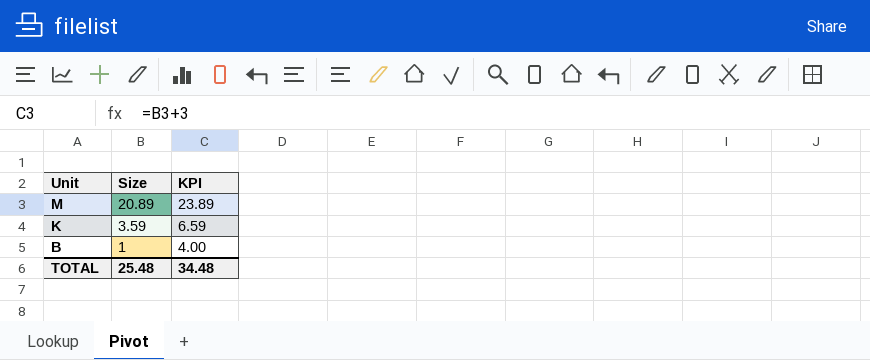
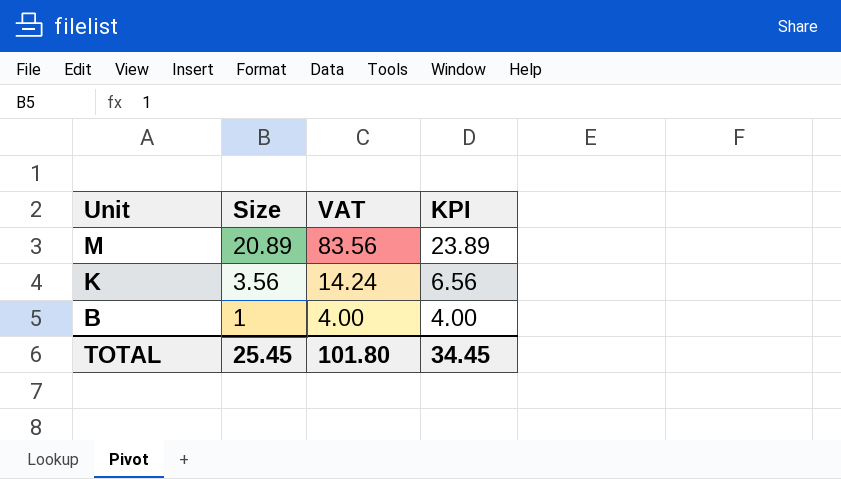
column VAT | formula: none -> [Size] * 4
K | Size: 3.59 -> 3.56
K | KPI: 6.59 -> 6.56
TOTAL | Size: 25.48 -> 25.45
TOTAL | KPI: 34.48 -> 34.45

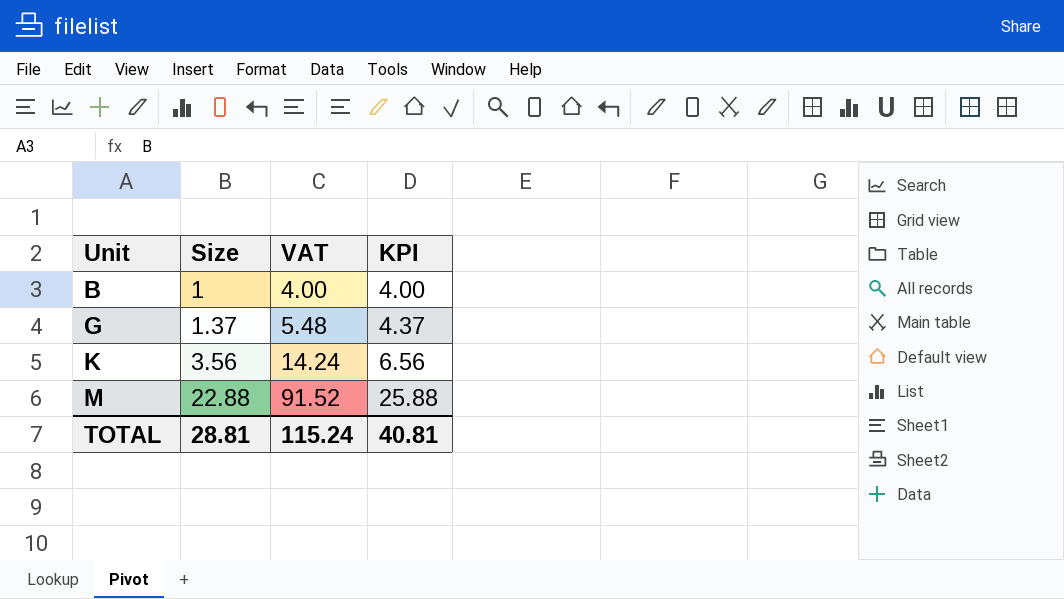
row order: Unit descending -> Unit ascending
row G: none -> 1.37 | 5.48 | 4.37
M | Size: 20.89 -> 22.88
M | VAT: 83.56 -> 91.52
M | KPI: 23.89 -> 25.88
TOTAL | Size: 25.45 -> 28.81
TOTAL | VAT: 101.80 -> 115.24
TOTAL | KPI: 34.45 -> 40.81

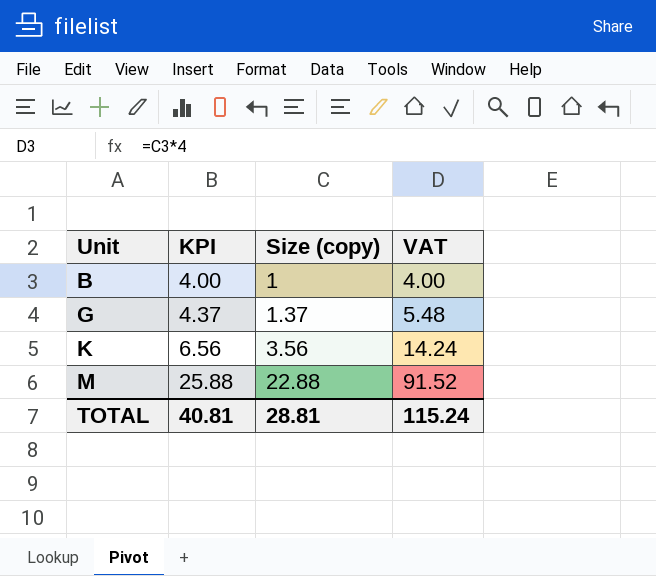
column KPI | position: 4 -> 2
column name: Size -> Size (copy)

